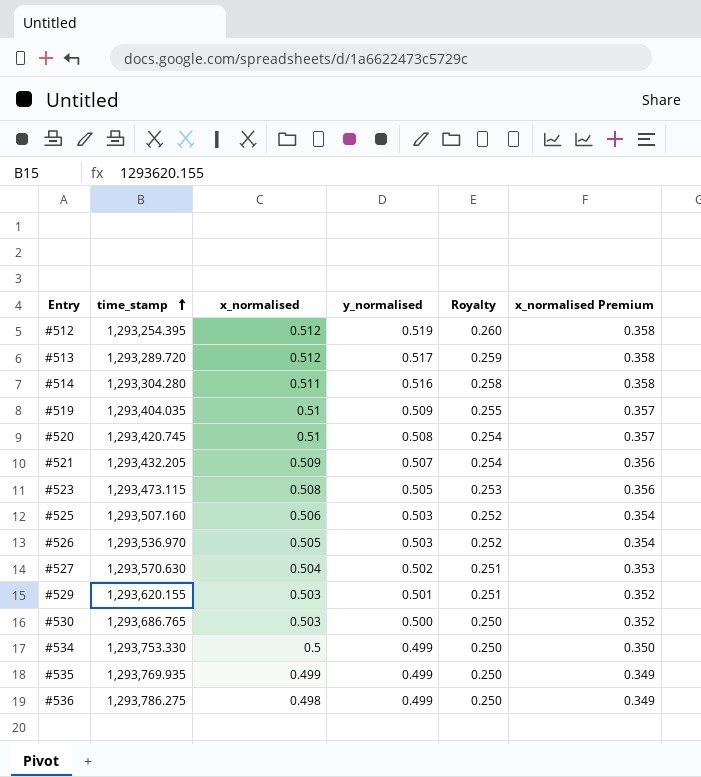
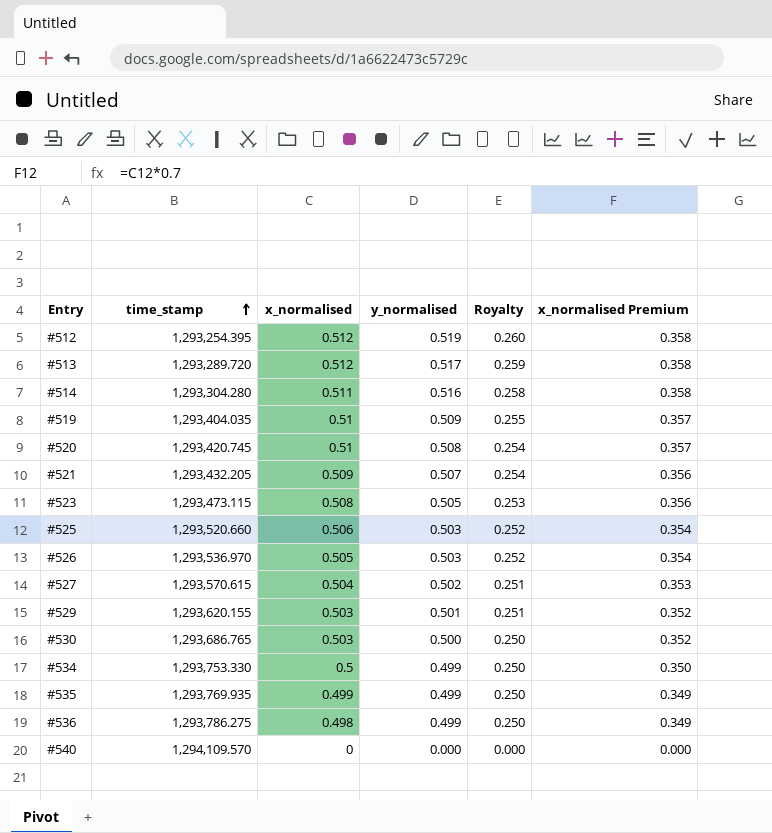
#525 | time_stamp: 1,293,507.160 -> 1,293,520.660
#527 | time_stamp: 1,293,570.630 -> 1,293,570.615
row #540: none -> 1,294,109.570 | 0 | 0.000 | 0.000 | 0.000

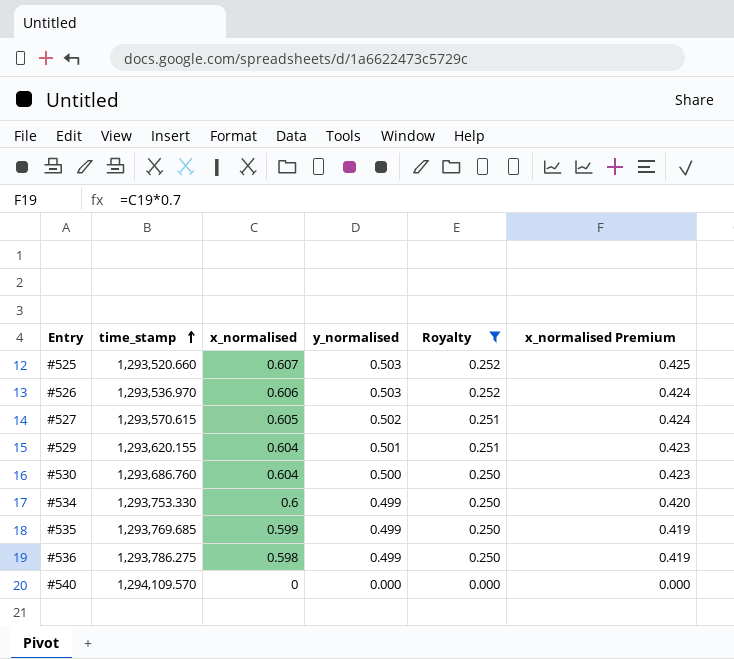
filter: none -> Royalty <= 0.252
#525 | x_normalised: 0.506 -> 0.607
#525 | x_normalised Premium: 0.354 -> 0.425
#526 | x_normalised: 0.505 -> 0.606
#526 | x_normalised Premium: 0.354 -> 0.424
#527 | x_normalised: 0.504 -> 0.605
#527 | x_normalised Premium: 0.353 -> 0.424
#529 | x_normalised: 0.503 -> 0.604
#529 | x_normalised Premium: 0.352 -> 0.423
#530 | time_stamp: 1,293,686.765 -> 1,293,686.760
#530 | x_normalised: 0.503 -> 0.604
#530 | x_normalised Premium: 0.352 -> 0.423
#534 | x_normalised: 0.5 -> 0.6
#534 | x_normalised Premium: 0.350 -> 0.420
#535 | time_stamp: 1,293,769.935 -> 1,293,769.685
#535 | x_normalised: 0.499 -> 0.599
#535 | x_normalised Premium: 0.349 -> 0.419
#536 | x_normalised: 0.498 -> 0.598
#536 | x_normalised Premium: 0.349 -> 0.419

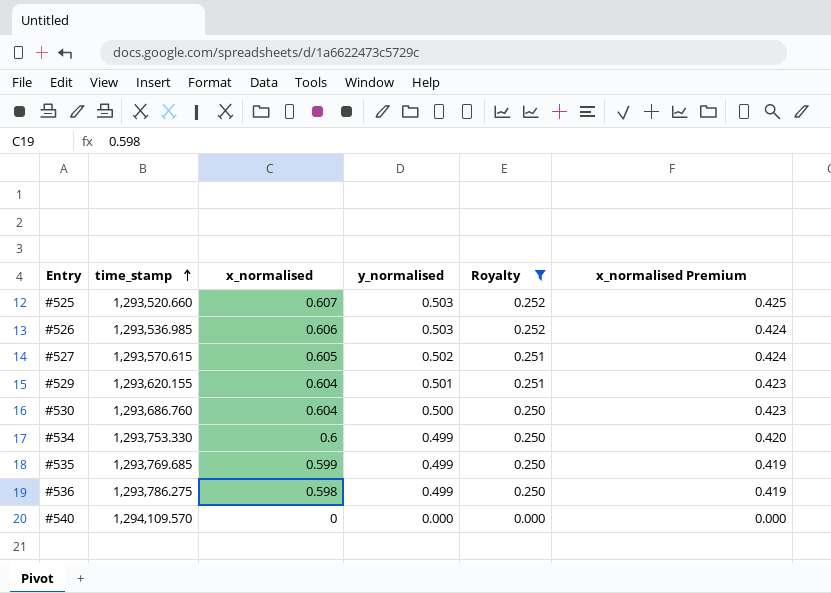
#526 | time_stamp: 1,293,536.970 -> 1,293,536.985

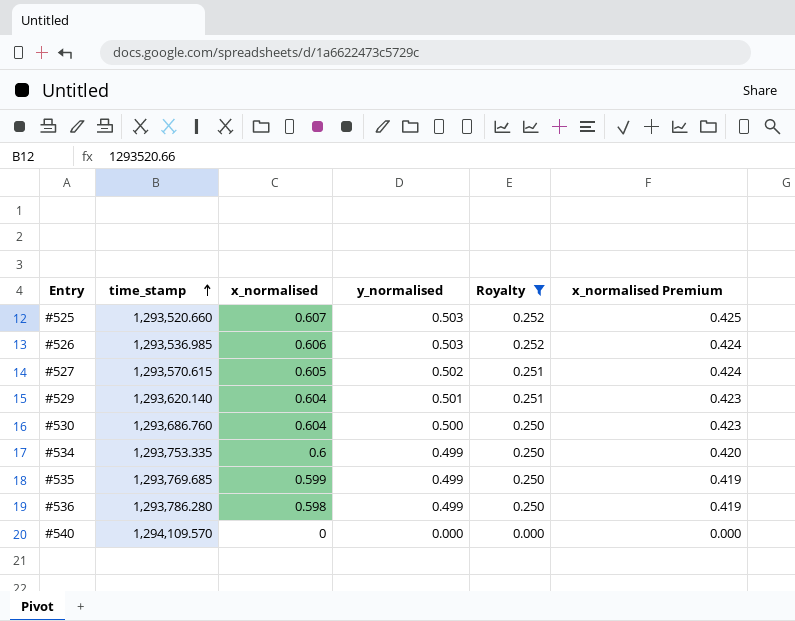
#529 | time_stamp: 1,293,620.155 -> 1,293,620.140
#534 | time_stamp: 1,293,753.330 -> 1,293,753.335
#536 | time_stamp: 1,293,786.275 -> 1,293,786.280

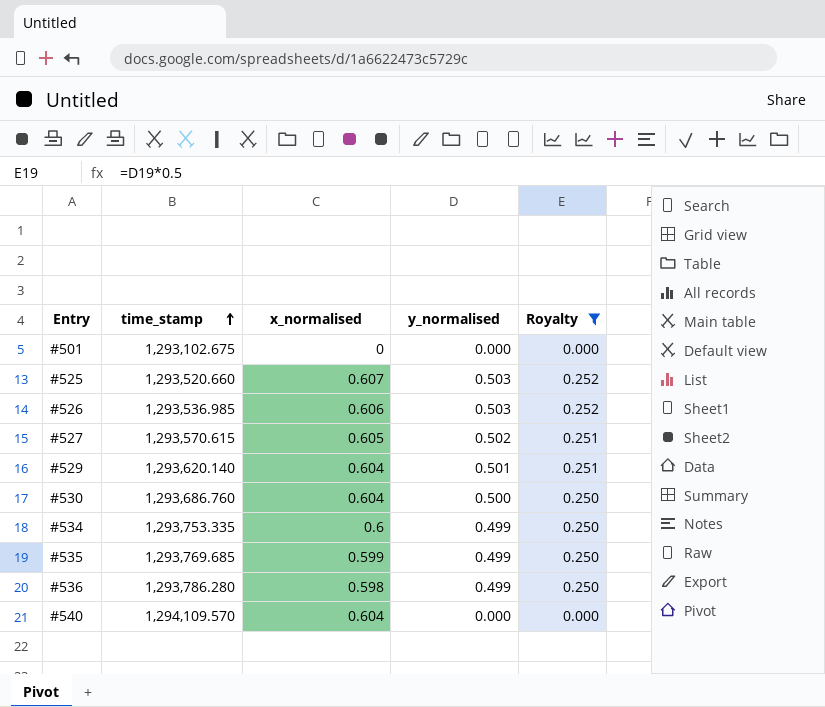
column x_normalised Premium | formula: [x_normalised] * 0.7 -> none
row #501: none -> 1,293,102.675 | 0 | 0.000 | 0.000
#540 | x_normalised: 0 -> 0.604

